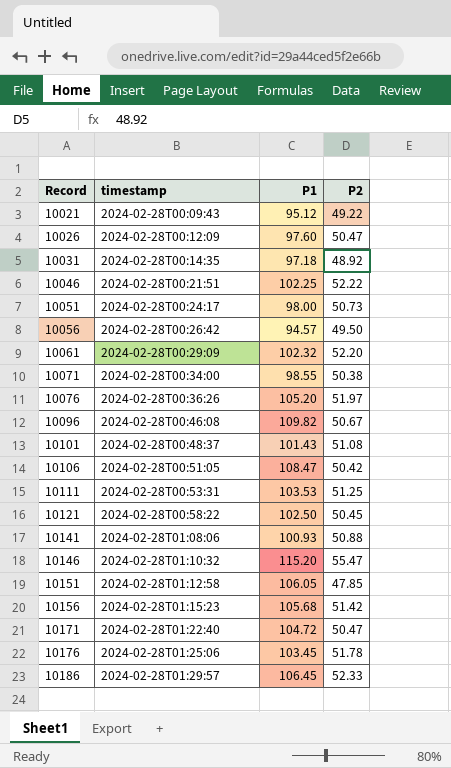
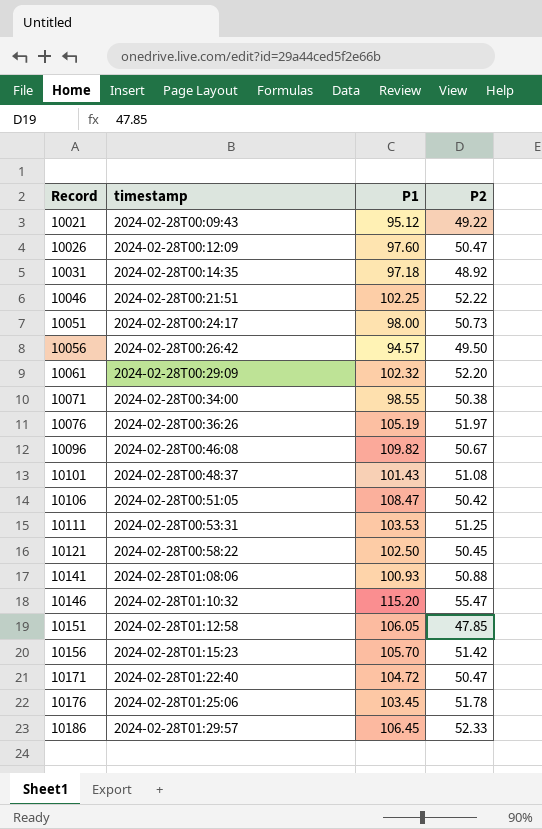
10076 | P1: 105.20 -> 105.19
10156 | P1: 105.68 -> 105.70

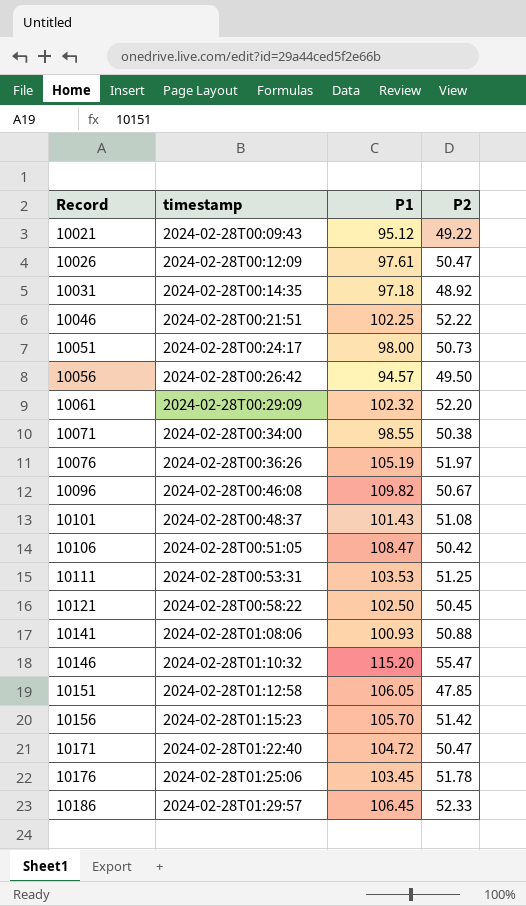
10026 | P1: 97.60 -> 97.61

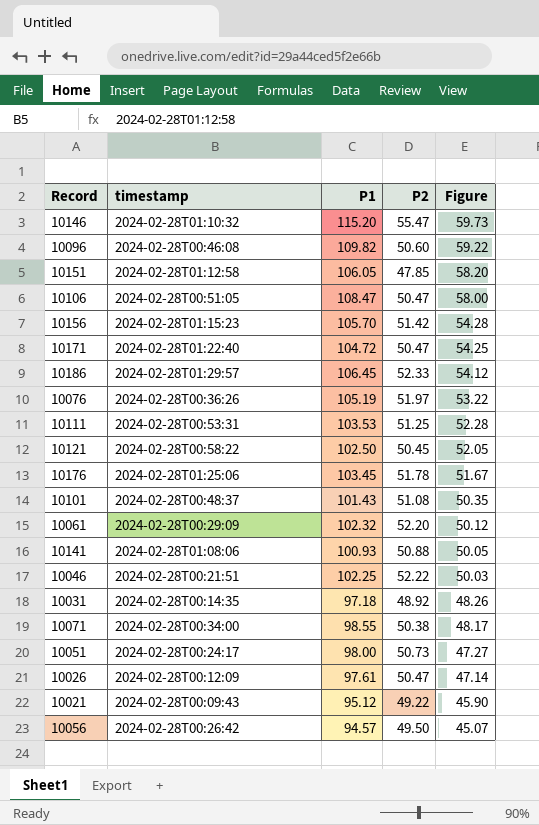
row order: Record ascending -> Figure descending
column Figure | formula: none -> [P1] - [P2]
10096 | P2: 50.67 -> 50.60
10106 | P2: 50.42 -> 50.47

